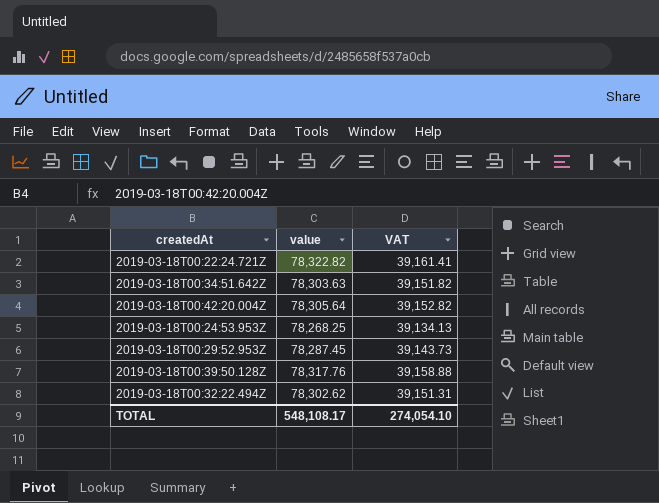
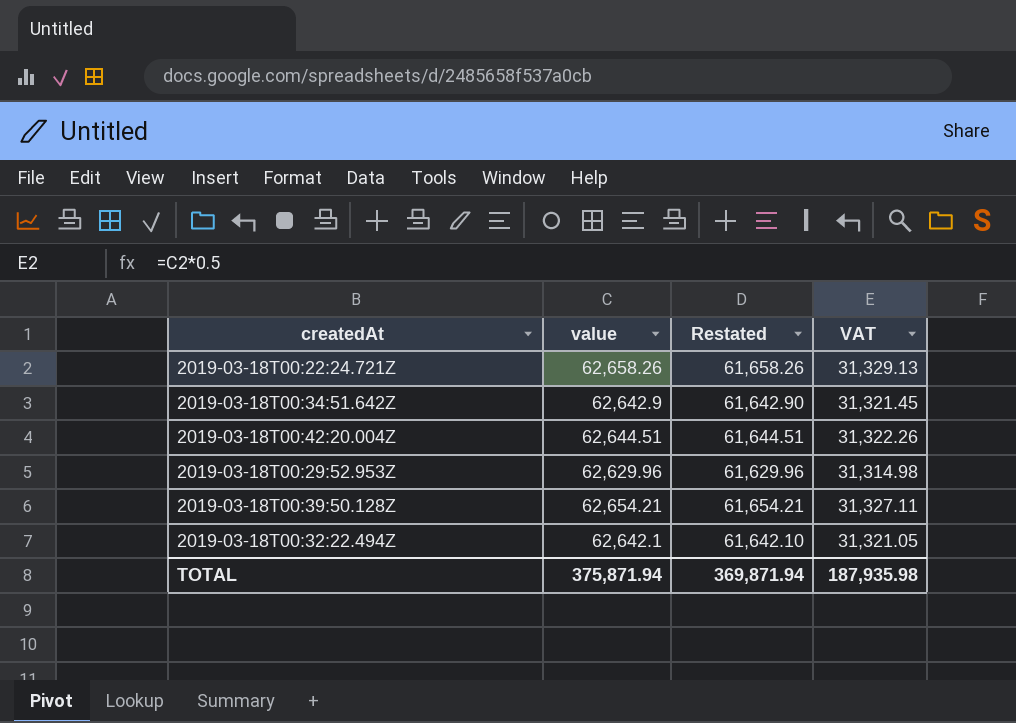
column Restated | formula: none -> [value] - 1000
row 2019-03-18T00:24:53.953Z: 78,268.25 | 39,134.13 -> none
2019-03-18T00:22:24.721Z | value: 78,322.82 -> 62,658.26
2019-03-18T00:22:24.721Z | VAT: 39,161.41 -> 31,329.13
2019-03-18T00:34:51.642Z | value: 78,303.63 -> 62,642.9
2019-03-18T00:34:51.642Z | VAT: 39,151.82 -> 31,321.45
2019-03-18T00:42:20.004Z | value: 78,305.64 -> 62,644.51
2019-03-18T00:42:20.004Z | VAT: 39,152.82 -> 31,322.26
2019-03-18T00:29:52.953Z | value: 78,287.45 -> 62,629.96
2019-03-18T00:29:52.953Z | VAT: 39,143.73 -> 31,314.98
2019-03-18T00:39:50.128Z | value: 78,317.76 -> 62,654.21
2019-03-18T00:39:50.128Z | VAT: 39,158.88 -> 31,327.11
2019-03-18T00:32:22.494Z | value: 78,302.62 -> 62,642.1
2019-03-18T00:32:22.494Z | VAT: 39,151.31 -> 31,321.05
TOTAL | value: 548,108.17 -> 375,871.94
TOTAL | VAT: 274,054.10 -> 187,935.98

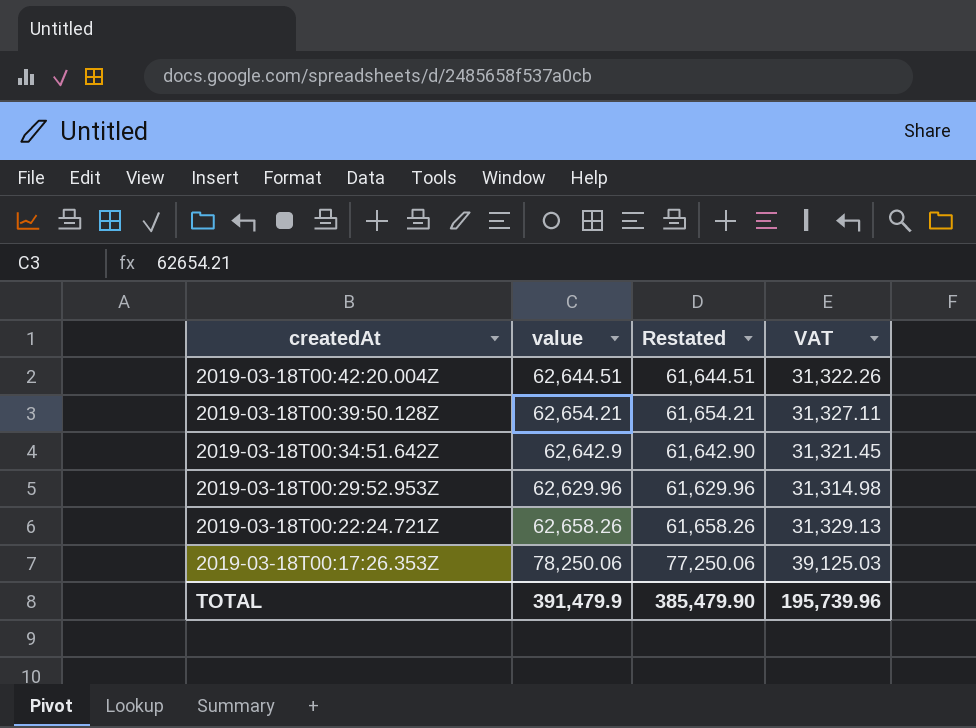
row order: none -> createdAt descending
row 2019-03-18T00:32:22.494Z: 62,642.1 | 61,642.10 | 31,321.05 -> none
row 2019-03-18T00:17:26.353Z: none -> 78,250.06 | 77,250.06 | 39,125.03
TOTAL | value: 375,871.94 -> 391,479.9
TOTAL | Restated: 369,871.94 -> 385,479.90
TOTAL | VAT: 187,935.98 -> 195,739.96

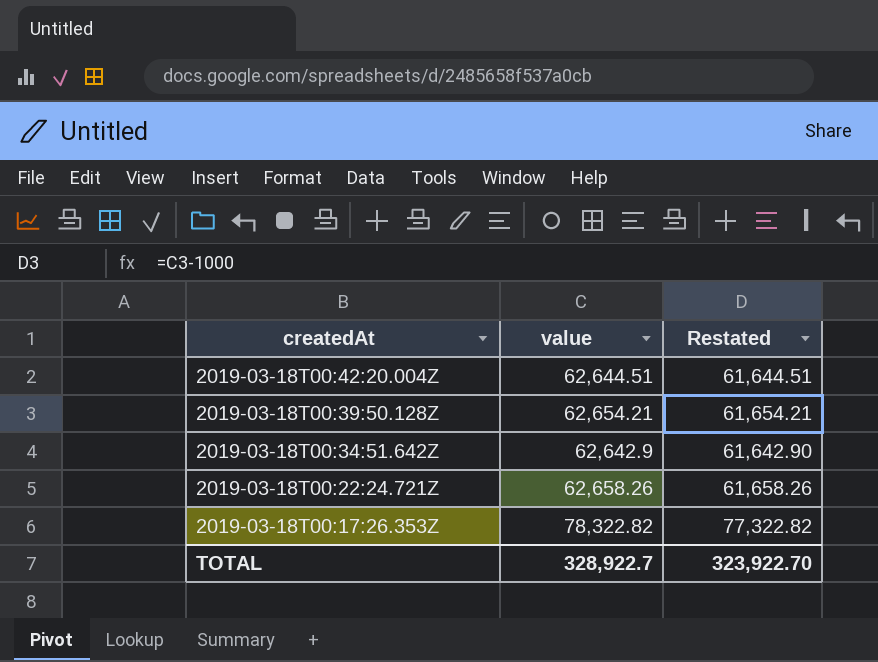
column VAT | formula: [value] * 0.5 -> none
row 2019-03-18T00:29:52.953Z: 62,629.96 | 61,629.96 | 31,314.98 -> none
2019-03-18T00:17:26.353Z | value: 78,250.06 -> 78,322.82
2019-03-18T00:17:26.353Z | Restated: 77,250.06 -> 77,322.82
TOTAL | value: 391,479.9 -> 328,922.7
TOTAL | Restated: 385,479.90 -> 323,922.70

